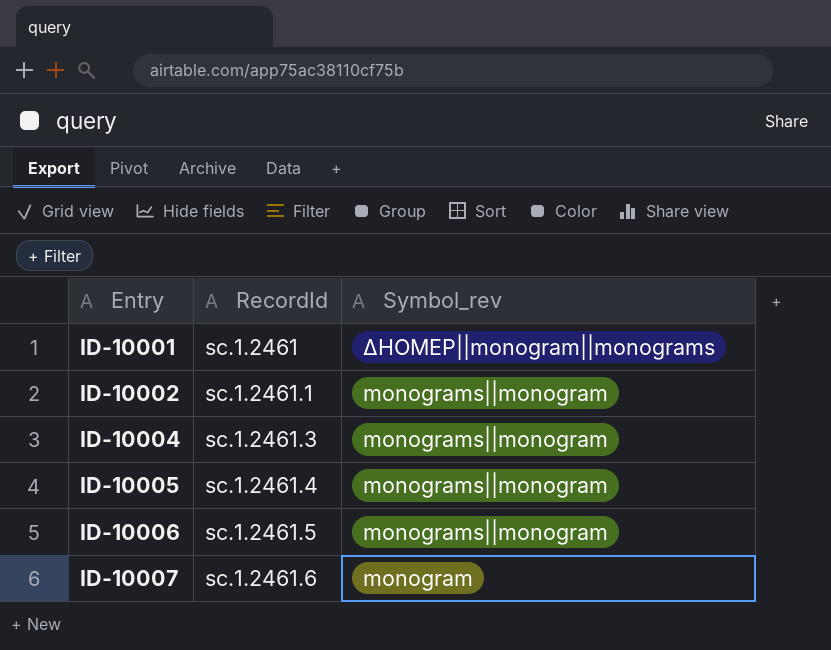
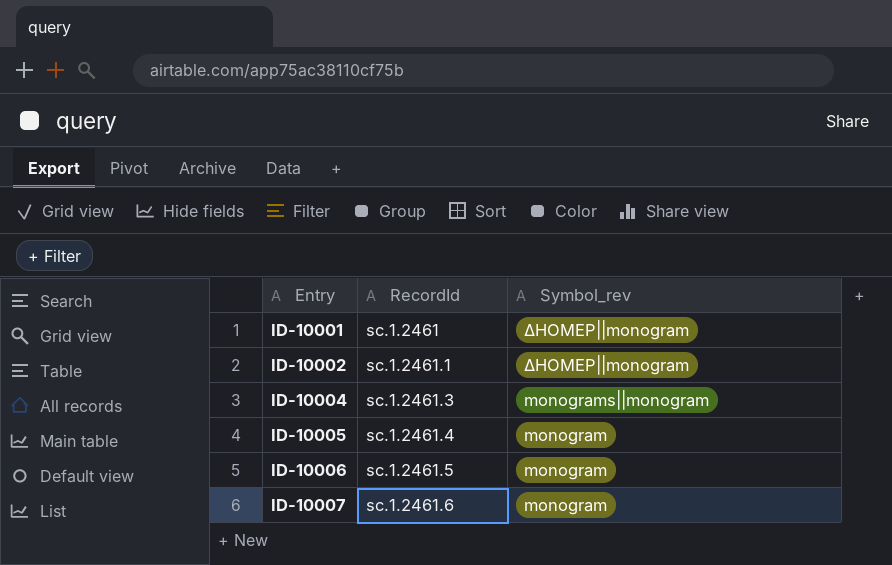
ID-10001 | Symbol_rev: ΔΗΟΜΕΡ||monogram||monograms -> ΔΗΟΜΕΡ||monogram
ID-10002 | Symbol_rev: monograms||monogram -> ΔΗΟΜΕΡ||monogram
ID-10005 | Symbol_rev: monograms||monogram -> monogram
ID-10006 | Symbol_rev: monograms||monogram -> monogram

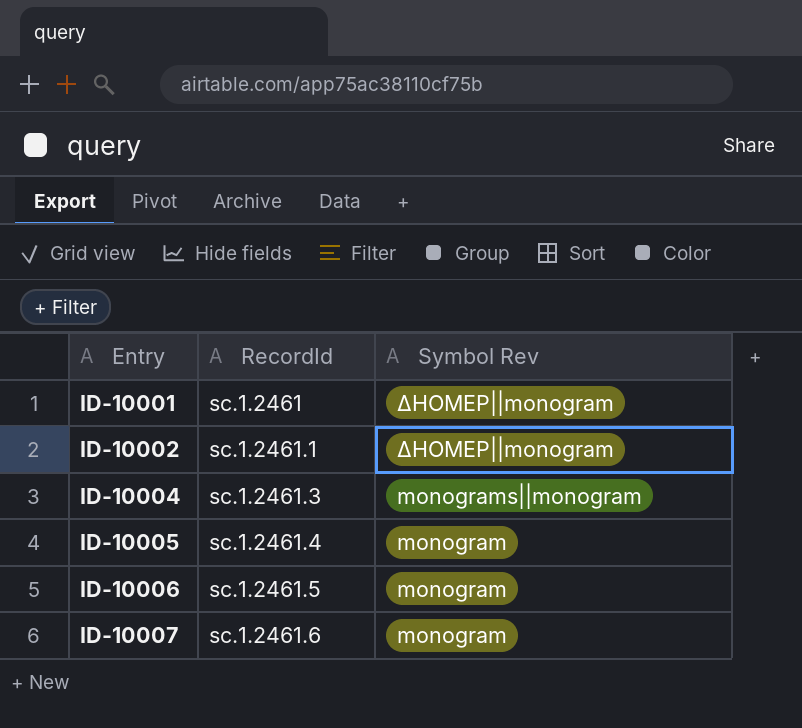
column name: Symbol_rev -> Symbol Rev

